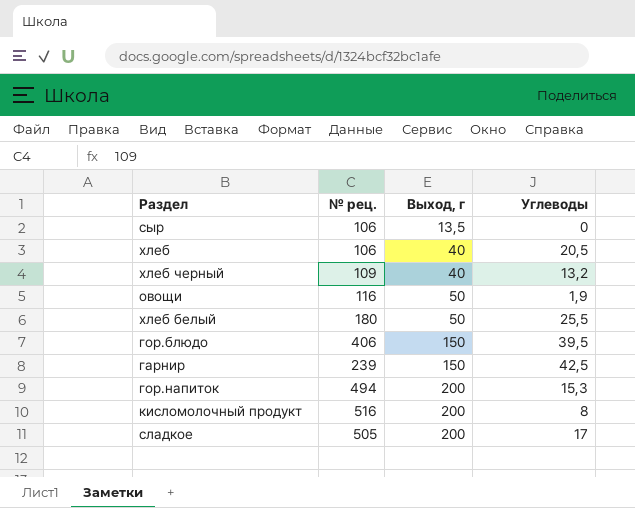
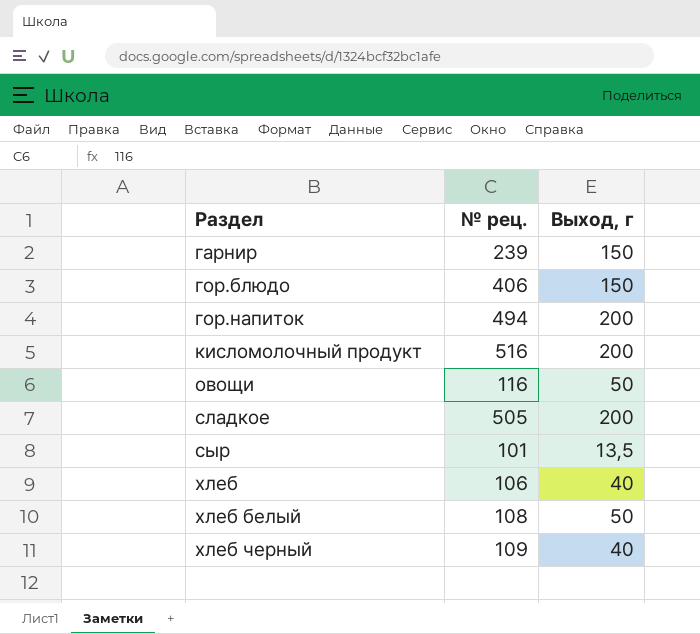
row order: Выход, г ascending -> Раздел ascending
column Углеводы | position: 4 -> none
сыр | № рец.: 106 -> 101
хлеб белый | № рец.: 180 -> 108

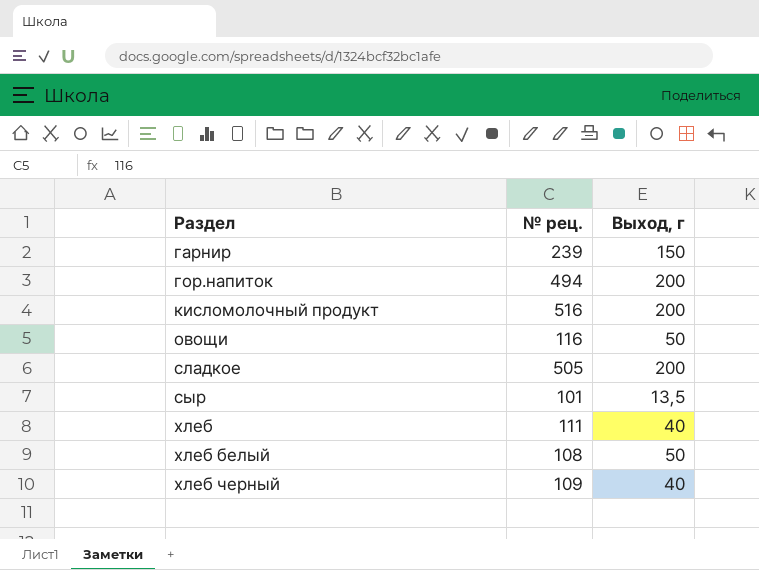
row гор.блюдо: 406 | 150 -> none
хлеб | № рец.: 106 -> 111

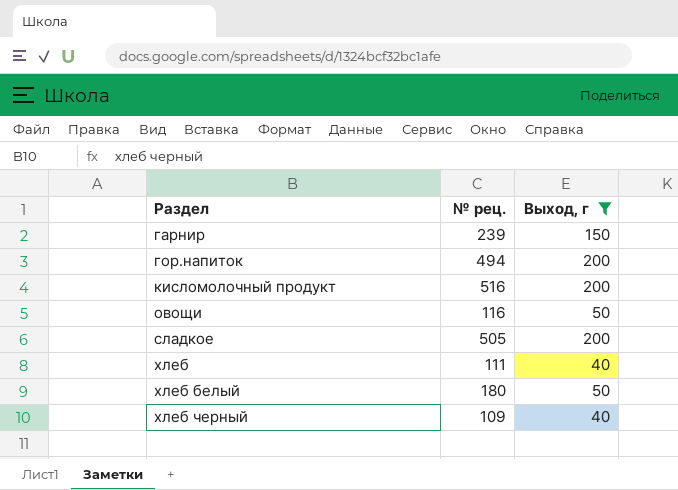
filter: none -> Выход, г != 13,5
хлеб белый | № рец.: 108 -> 180

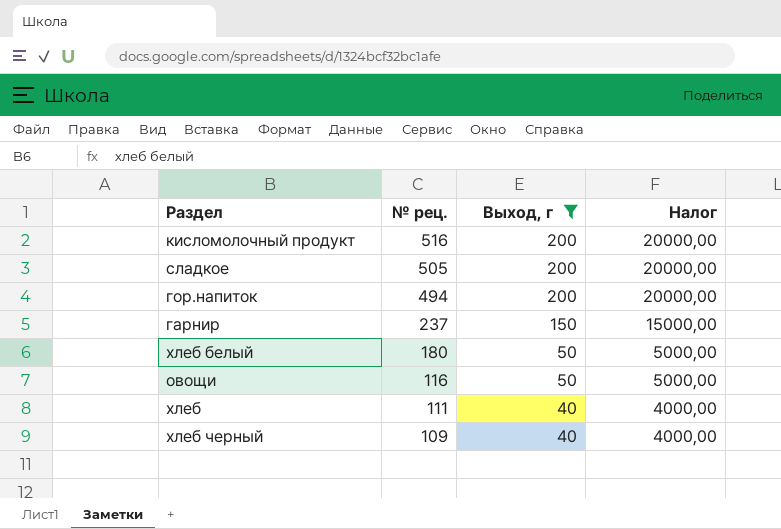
row order: Раздел ascending -> № рец. descending
column Налог | formula: none -> [Выход, г] * 100
гарнир | № рец.: 239 -> 237

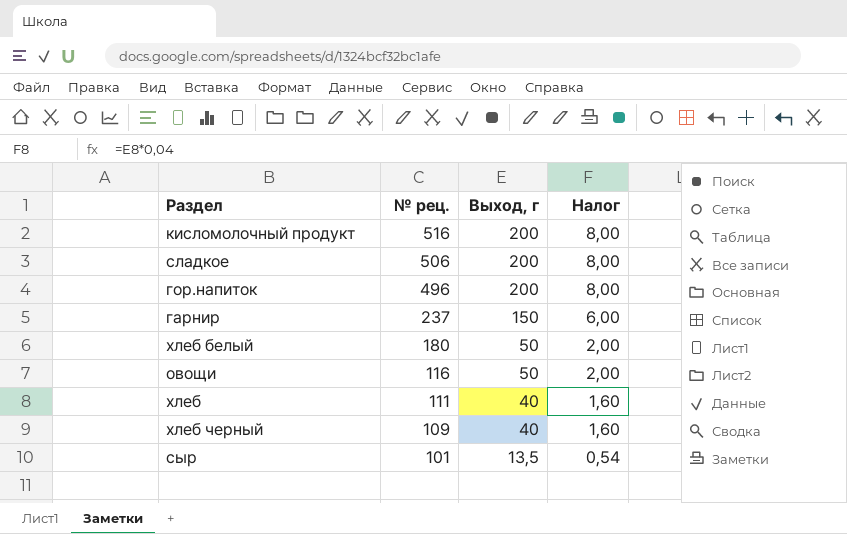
filter: Выход, г != 13,5 -> none
column Налог | formula: [Выход, г] * 100 -> [Выход, г] * 0,04
сладкое | № рец.: 505 -> 506
гор.напиток | № рец.: 494 -> 496

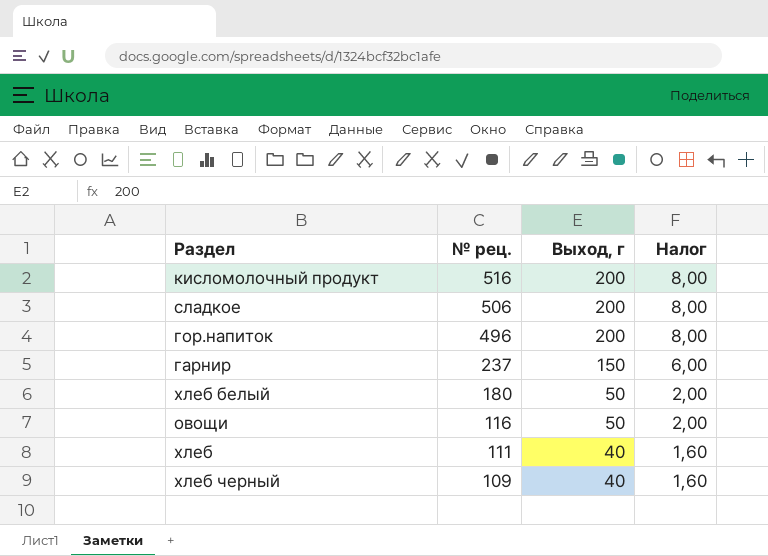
row сыр: 101 | 13,5 | 0,54 -> none

